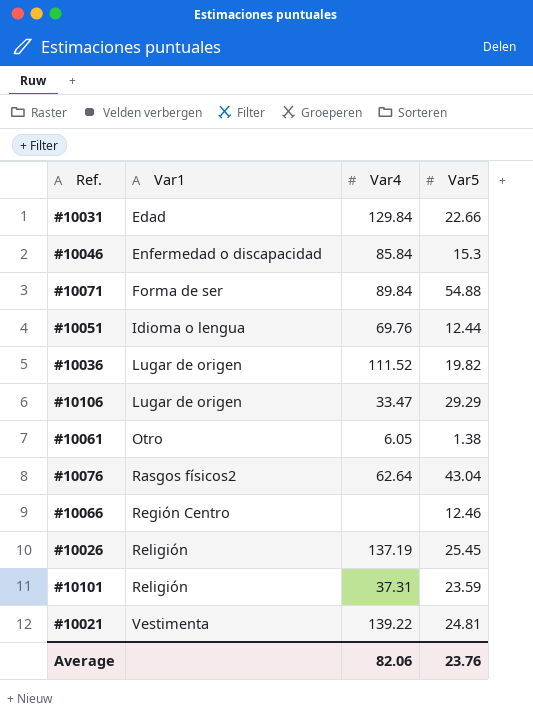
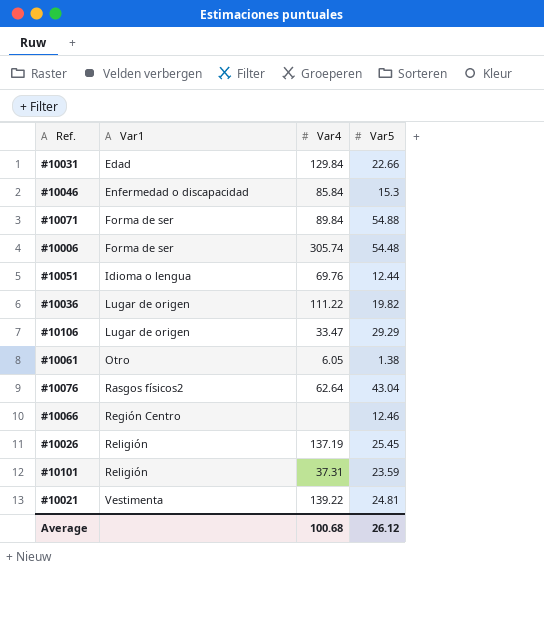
row #10006: none -> Forma de ser | 305.74 | 54.48
#10036 | Var4: 111.52 -> 111.22
Average | Var4: 82.06 -> 100.68
Average | Var5: 23.76 -> 26.12

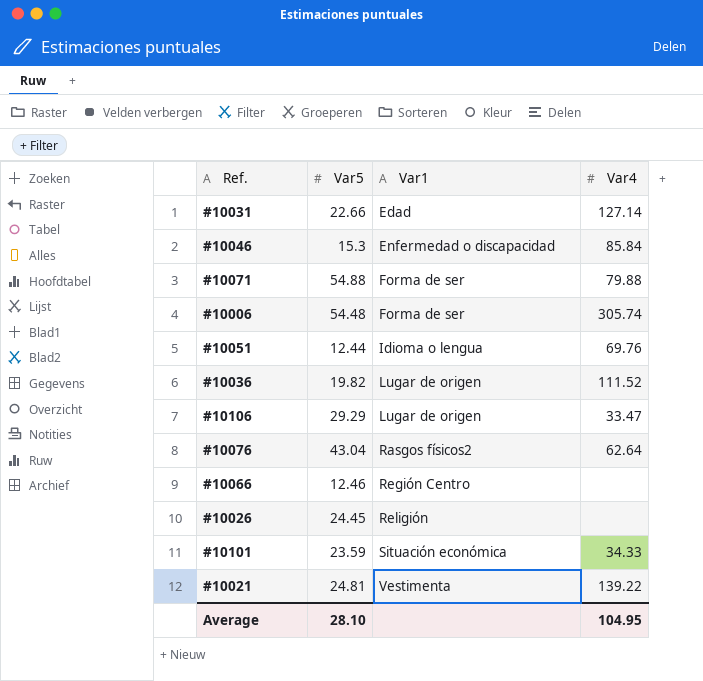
column Var5 | position: 4 -> 2
row #10061: Otro | 6.05 | 1.38 -> none
#10031 | Var4: 129.84 -> 127.14
#10071 | Var4: 89.84 -> 79.88
#10036 | Var4: 111.22 -> 111.52
#10026 | Var5: 25.45 -> 24.45
#10026 | Var4: 137.19 -> none
#10101 | Var1: Religión -> Situación económica
#10101 | Var4: 37.31 -> 34.33
Average | Var5: 26.12 -> 28.10
Average | Var4: 100.68 -> 104.95

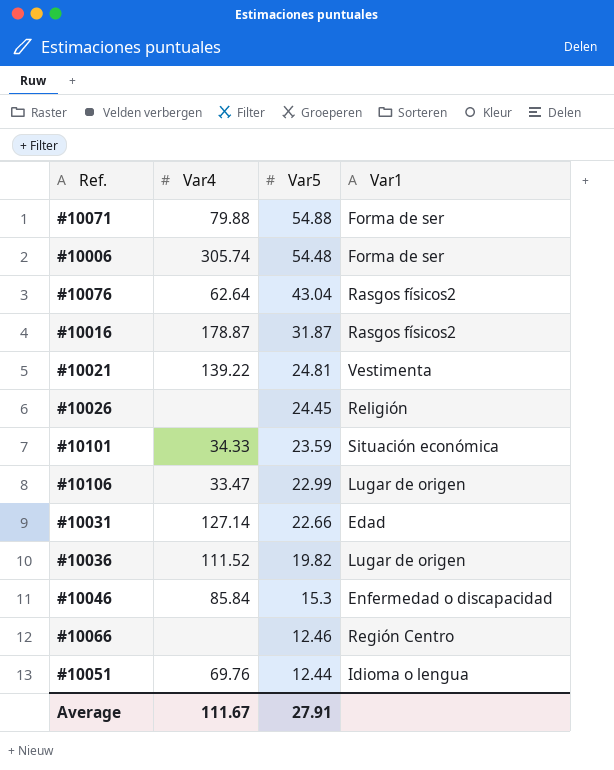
row order: Var1 ascending -> Var5 descending
column Var4 | position: 4 -> 2
row #10016: none -> 178.87 | 31.87 | Rasgos físicos2
#10106 | Var5: 29.29 -> 22.99
Average | Var4: 104.95 -> 111.67
Average | Var5: 28.10 -> 27.91

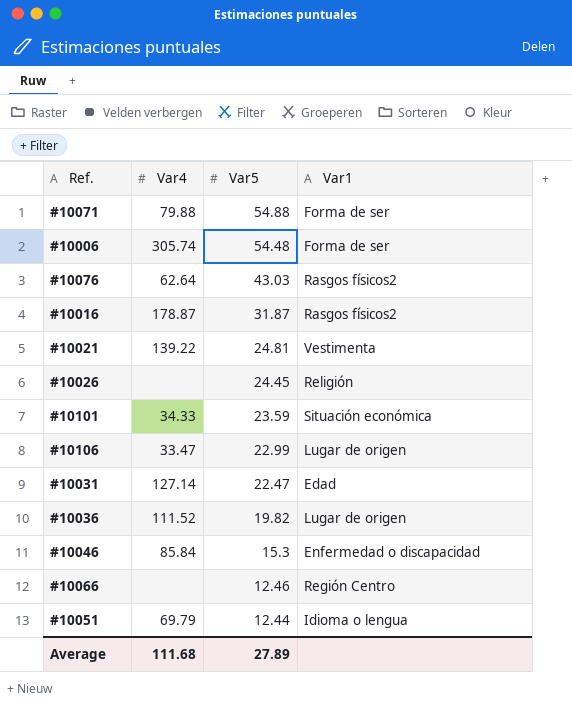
#10076 | Var5: 43.04 -> 43.03
#10031 | Var5: 22.66 -> 22.47
#10051 | Var4: 69.76 -> 69.79
Average | Var4: 111.67 -> 111.68
Average | Var5: 27.91 -> 27.89

